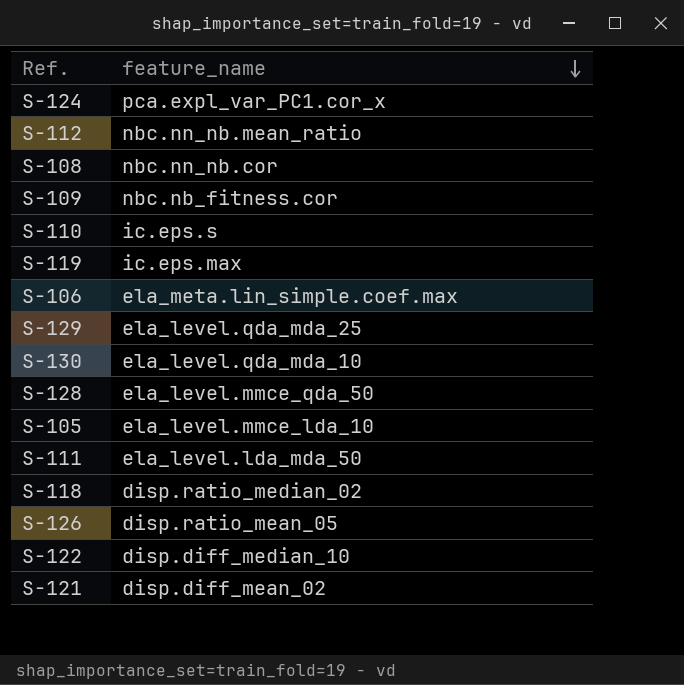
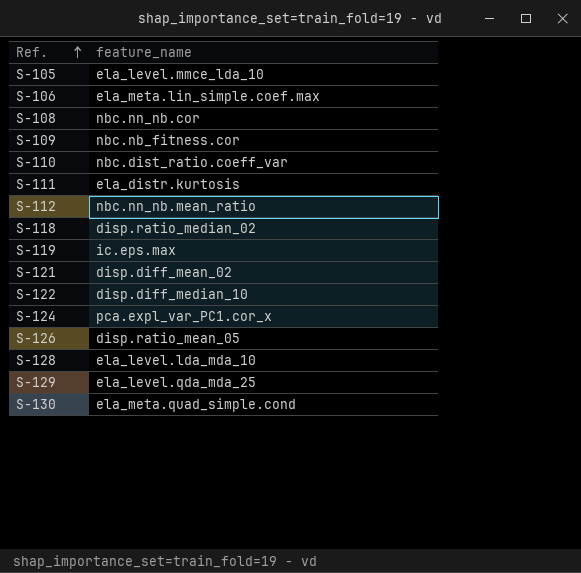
row order: feature_name descending -> Ref. ascending
S-110 | feature_name: ic.eps.s -> nbc.dist_ratio.coeff_var
S-111 | feature_name: ela_level.lda_mda_50 -> ela_distr.kurtosis
S-128 | feature_name: ela_level.mmce_qda_50 -> ela_level.lda_mda_10
S-130 | feature_name: ela_level.qda_mda_10 -> ela_meta.quad_simple.cond

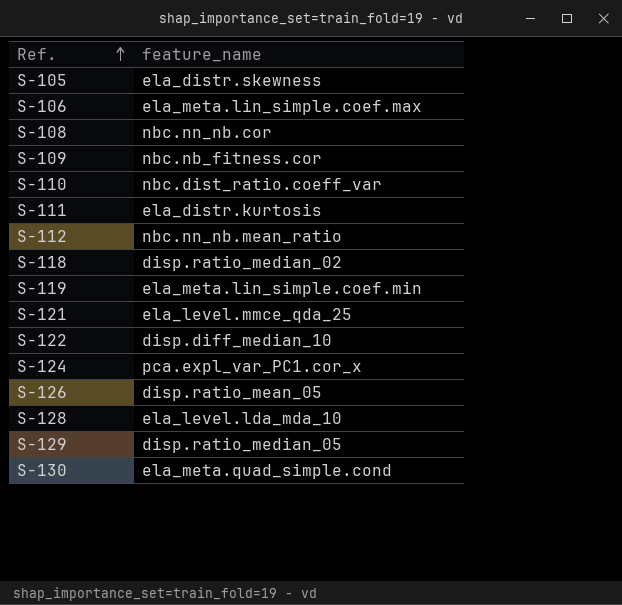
S-105 | feature_name: ela_level.mmce_lda_10 -> ela_distr.skewness
S-119 | feature_name: ic.eps.max -> ela_meta.lin_simple.coef.min
S-121 | feature_name: disp.diff_mean_02 -> ela_level.mmce_qda_25
S-129 | feature_name: ela_level.qda_mda_25 -> disp.ratio_median_05

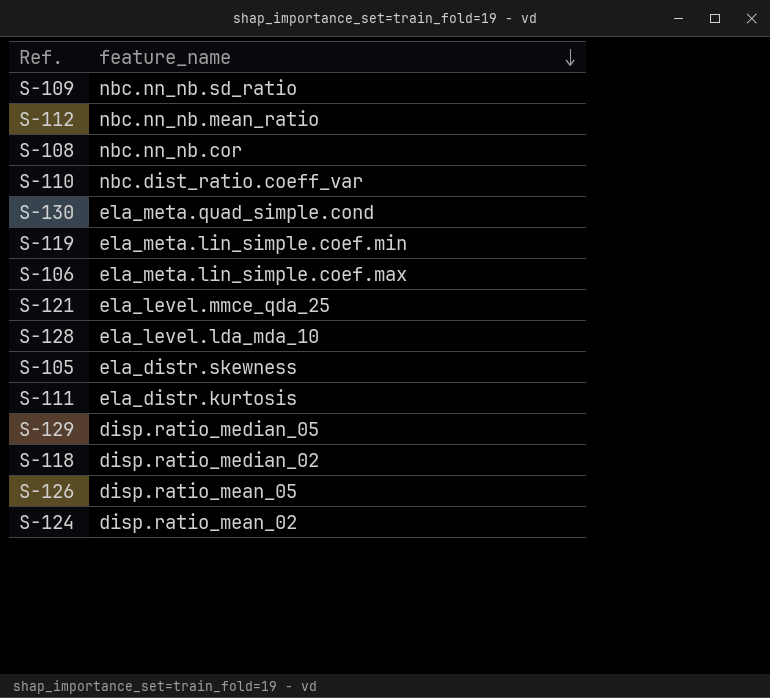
row order: Ref. ascending -> feature_name descending
row S-122: disp.diff_median_10 -> none
S-109 | feature_name: nbc.nb_fitness.cor -> nbc.nn_nb.sd_ratio
S-124 | feature_name: pca.expl_var_PC1.cor_x -> disp.ratio_mean_02

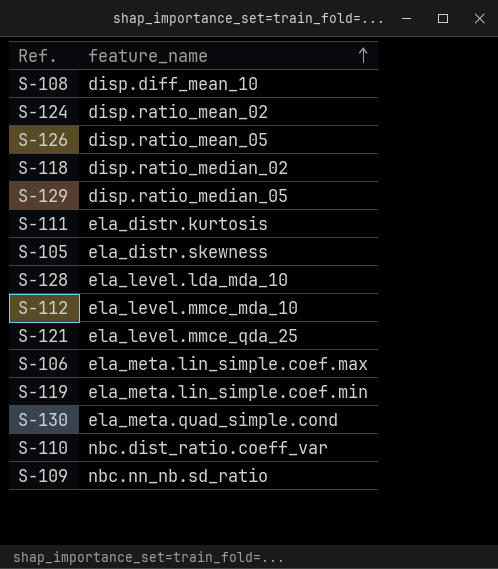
row order: feature_name descending -> feature_name ascending
S-108 | feature_name: nbc.nn_nb.cor -> disp.diff_mean_10
S-112 | feature_name: nbc.nn_nb.mean_ratio -> ela_level.mmce_mda_10

